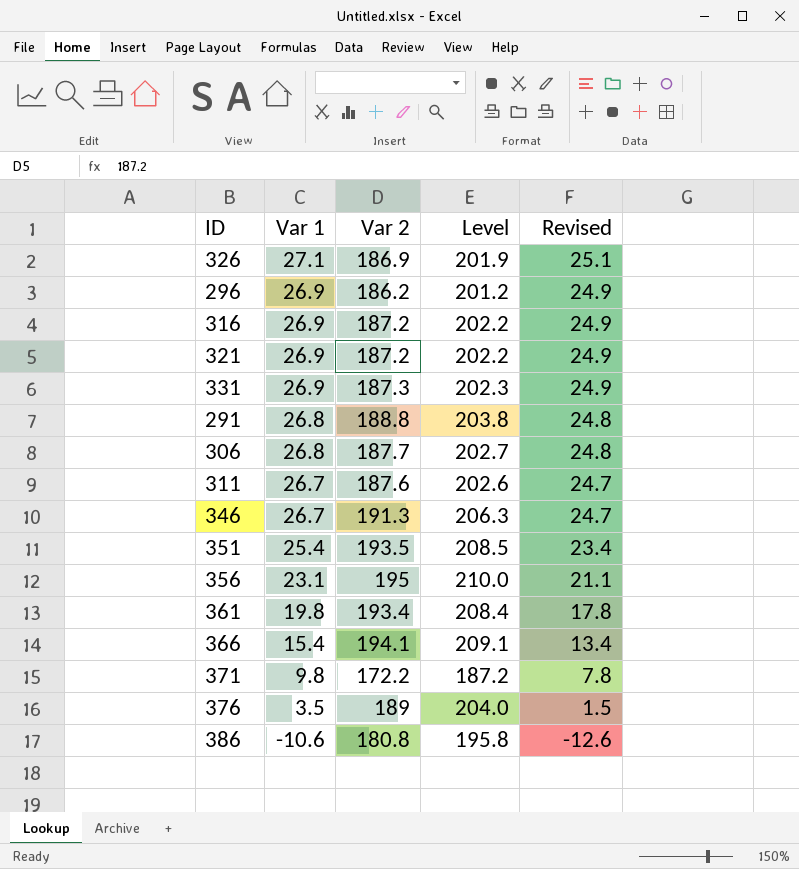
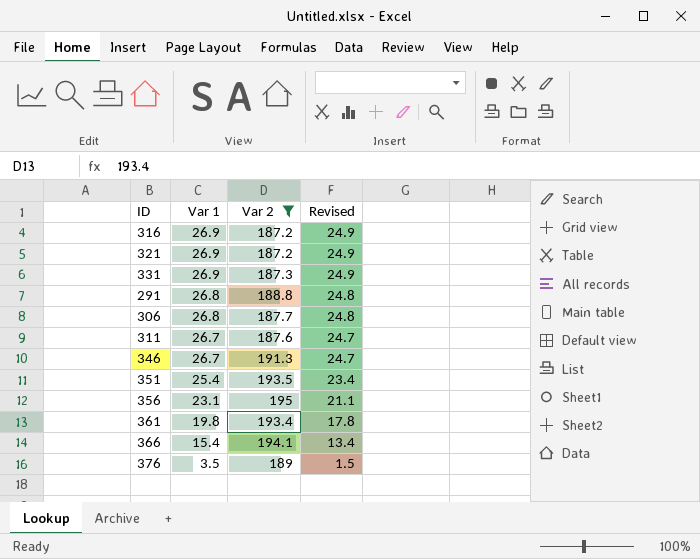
filter: none -> Var 2 >= 187.2
column Level | formula: [Var 2] + 15 -> none

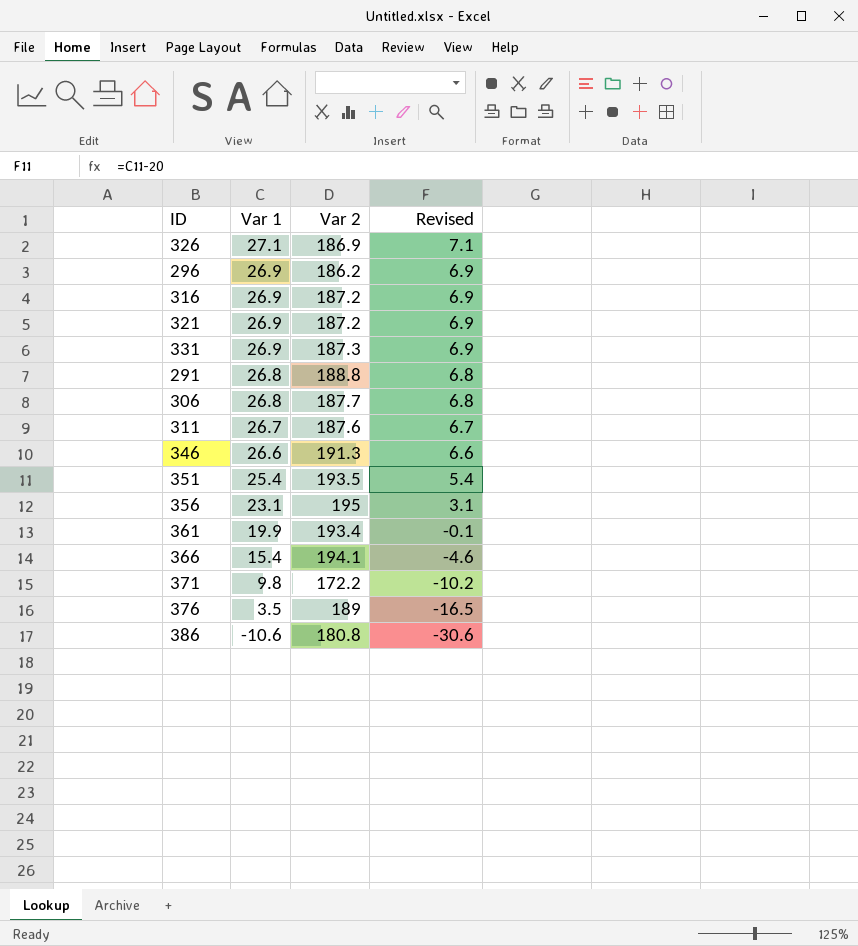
filter: Var 2 >= 187.2 -> none
column Revised | formula: [Var 1] - 2 -> [Var 1] - 20
346 | Var 1: 26.7 -> 26.6
361 | Var 1: 19.8 -> 19.9

